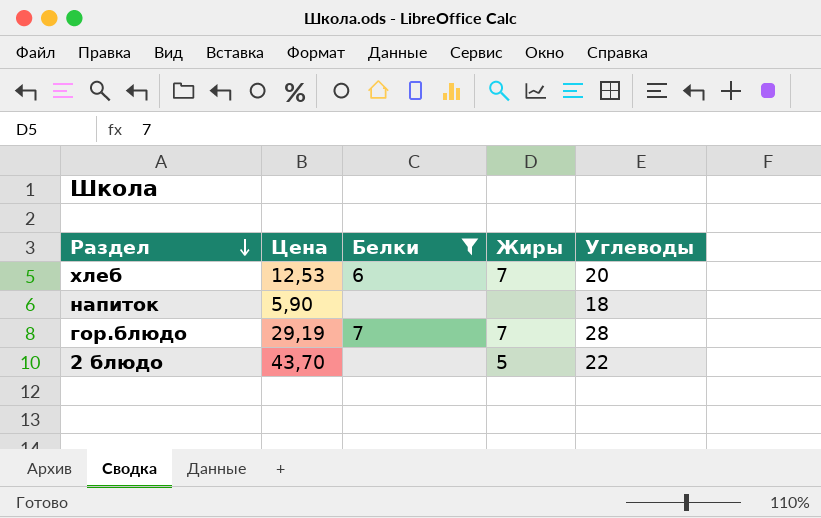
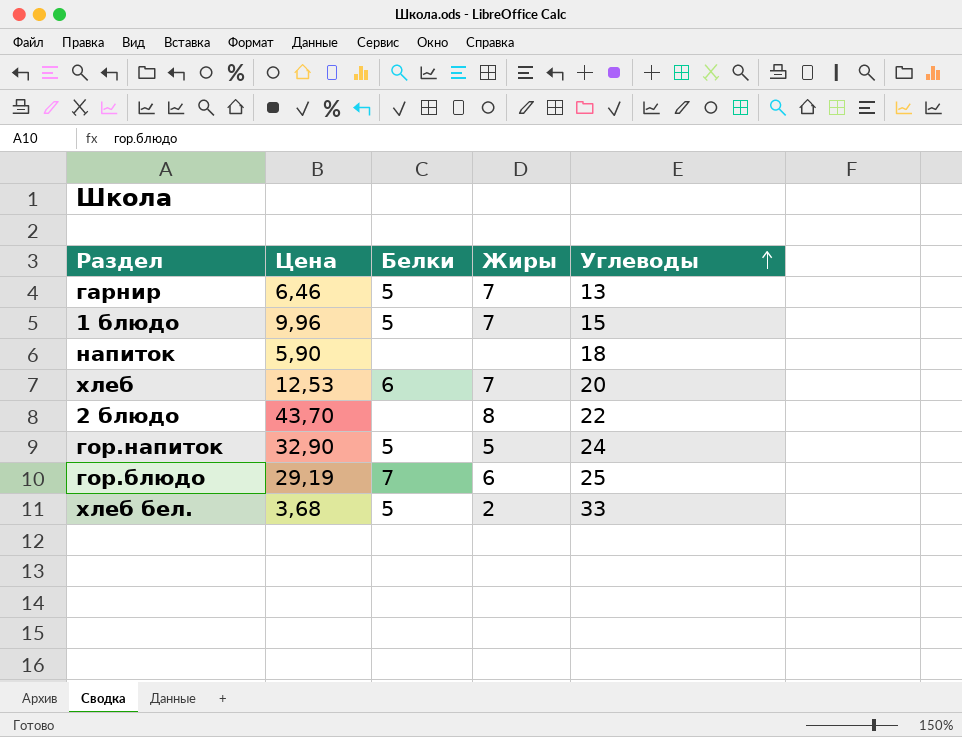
filter: Белки != 5 -> none
row order: Раздел descending -> Углеводы ascending
2 блюдо | Жиры: 5 -> 8
гор.блюдо | Жиры: 7 -> 6
гор.блюдо | Углеводы: 28 -> 25

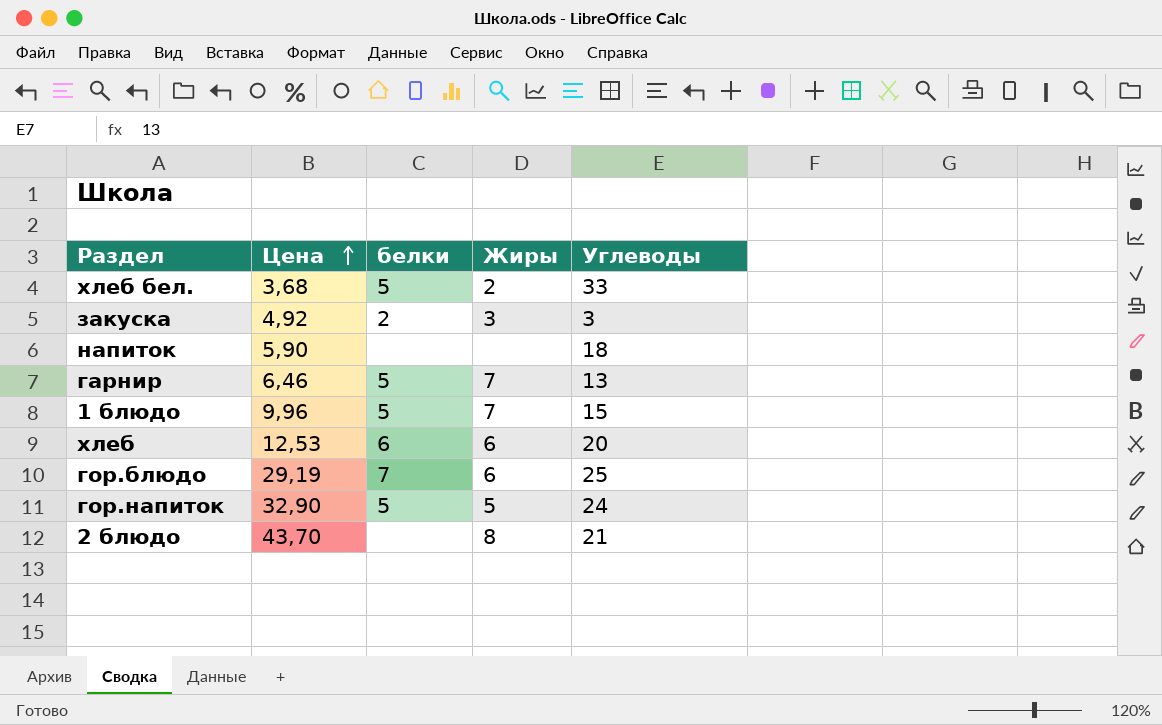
row order: Углеводы ascending -> Цена ascending
column name: Белки -> белки
row закуска: none -> 4,92 | 2 | 3 | 3
хлеб | Жиры: 7 -> 6
2 блюдо | Углеводы: 22 -> 21

